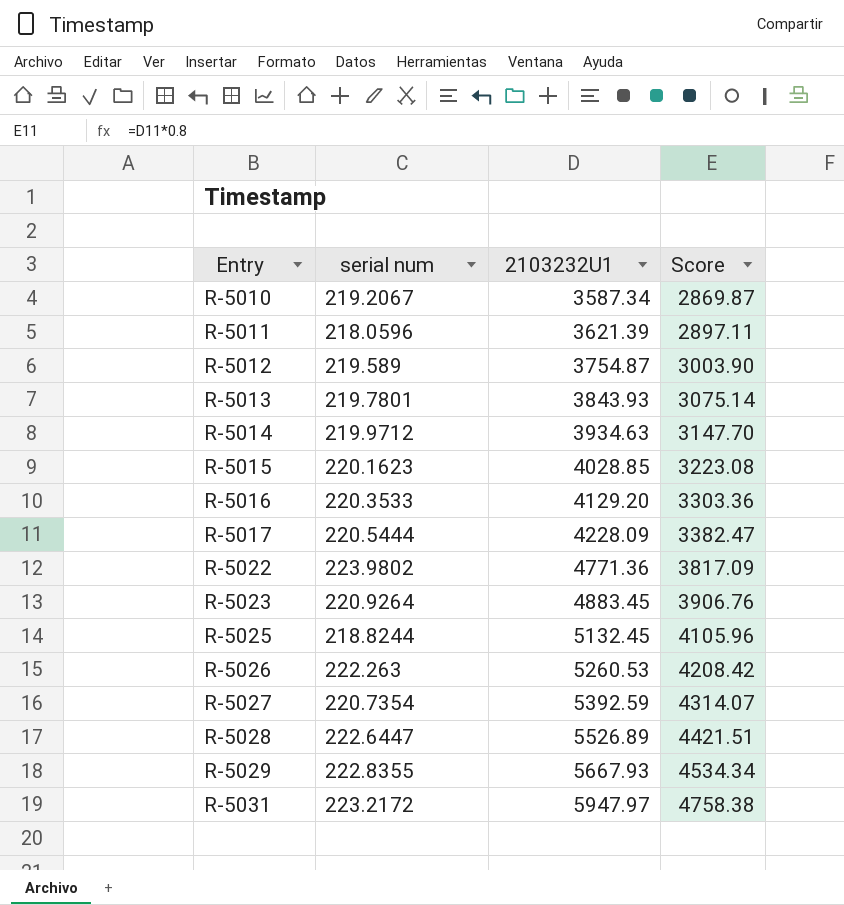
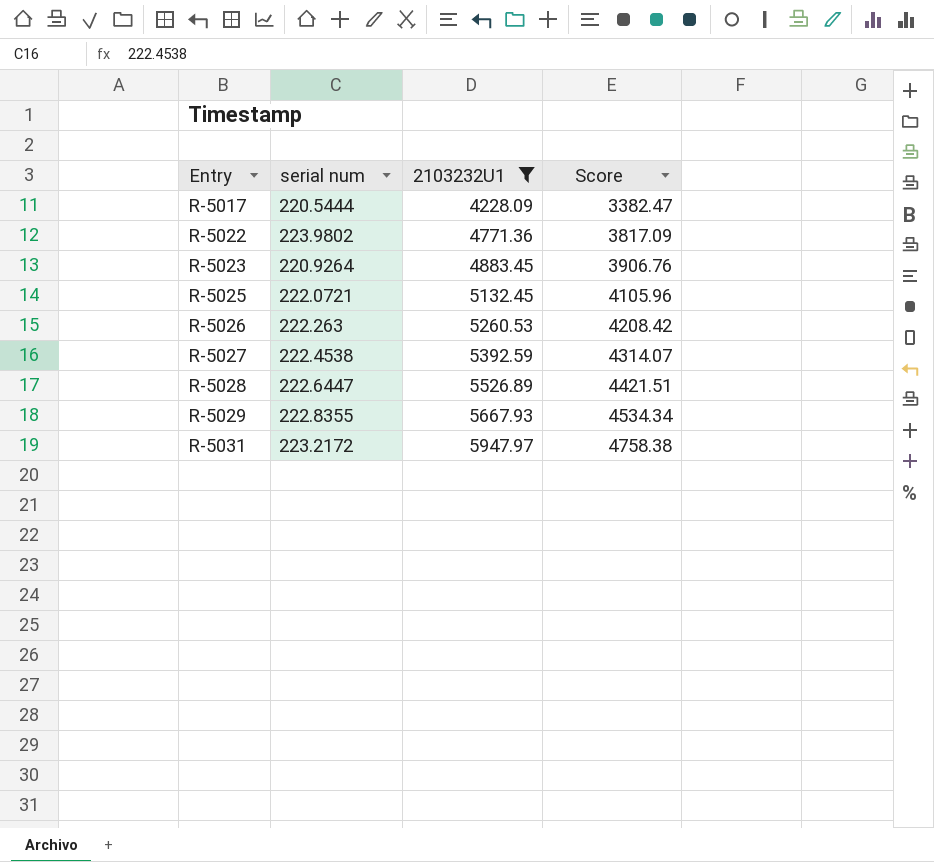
filter: none -> 2103232U1 >= 4228.09
R-5025 | serial num: 218.8244 -> 222.0721
R-5027 | serial num: 220.7354 -> 222.4538

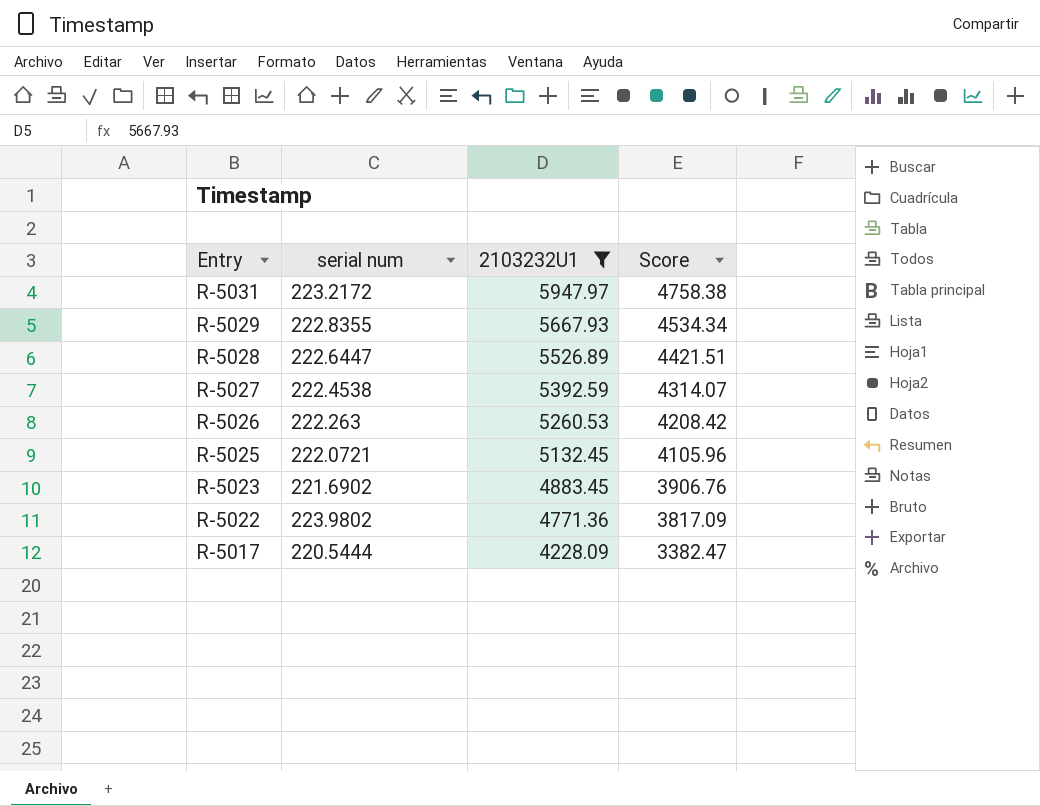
row order: Entry ascending -> Entry descending
R-5023 | serial num: 220.9264 -> 221.6902

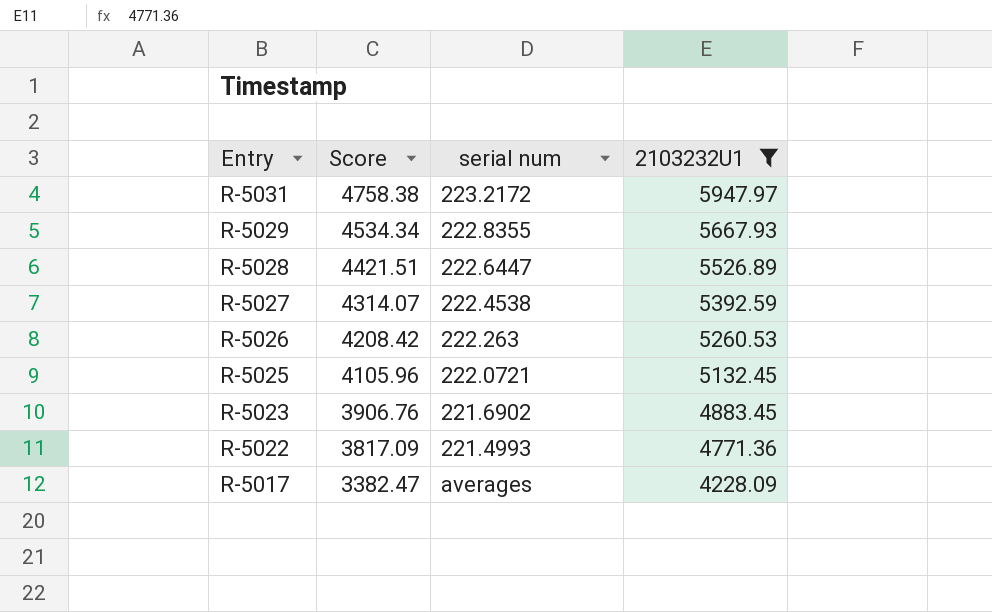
column Score | position: 4 -> 2
R-5022 | serial num: 223.9802 -> 221.4993
R-5017 | serial num: 220.5444 -> averages

